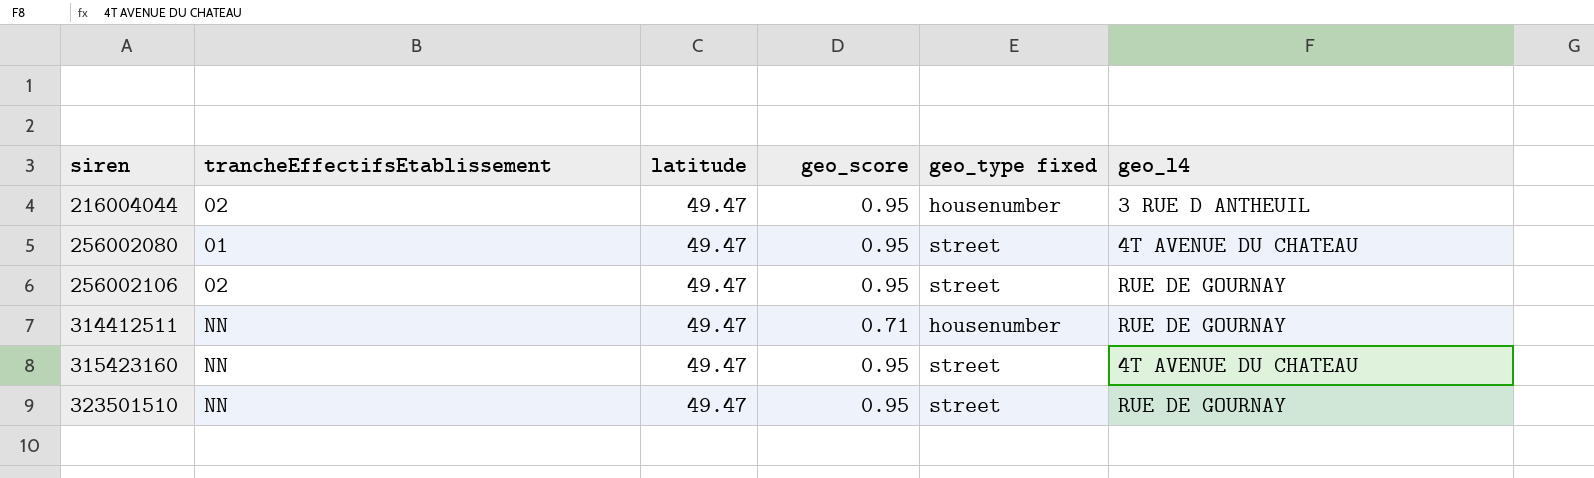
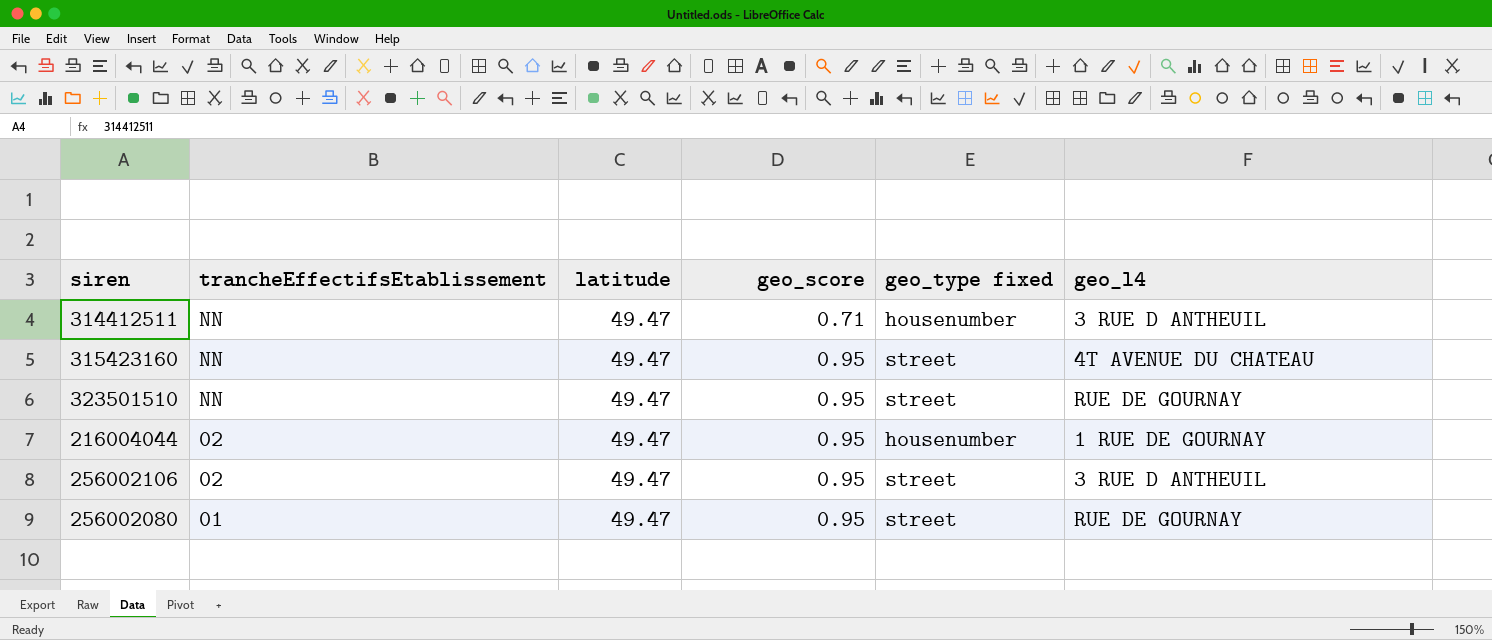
row order: siren ascending -> trancheEffectifsEtablissement descending
314412511 | geo_l4: RUE DE GOURNAY -> 3 RUE D ANTHEUIL
216004044 | geo_l4: 3 RUE D ANTHEUIL -> 1 RUE DE GOURNAY
256002106 | geo_l4: RUE DE GOURNAY -> 3 RUE D ANTHEUIL
256002080 | geo_l4: 4T AVENUE DU CHATEAU -> RUE DE GOURNAY

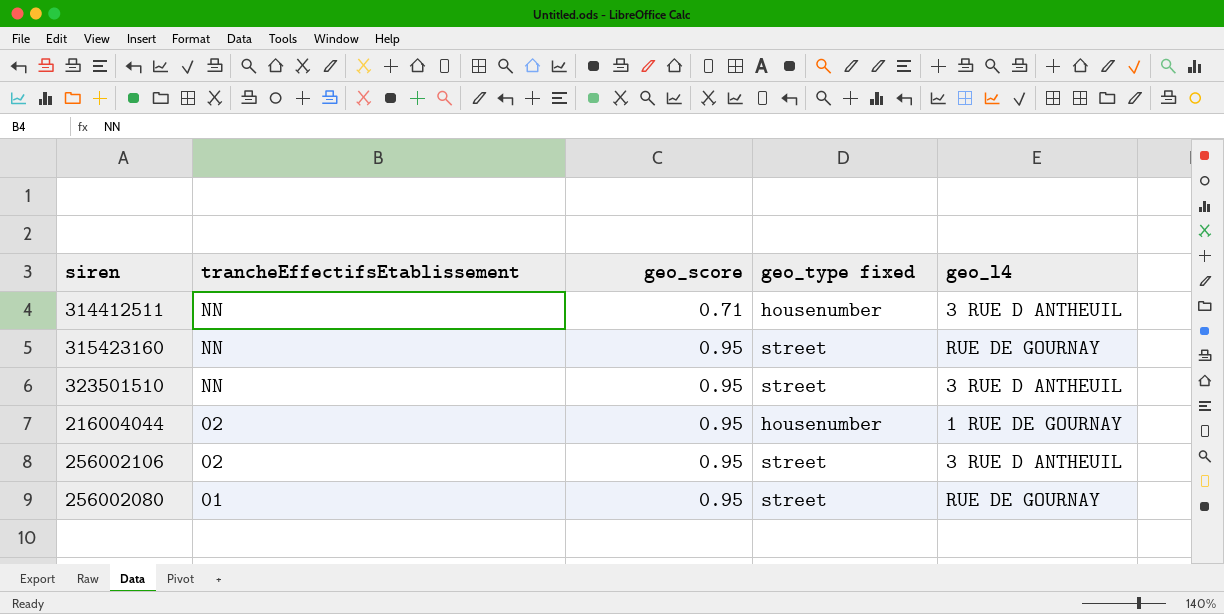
column latitude | position: 3 -> none
315423160 | geo_l4: 4T AVENUE DU CHATEAU -> RUE DE GOURNAY
323501510 | geo_l4: RUE DE GOURNAY -> 3 RUE D ANTHEUIL

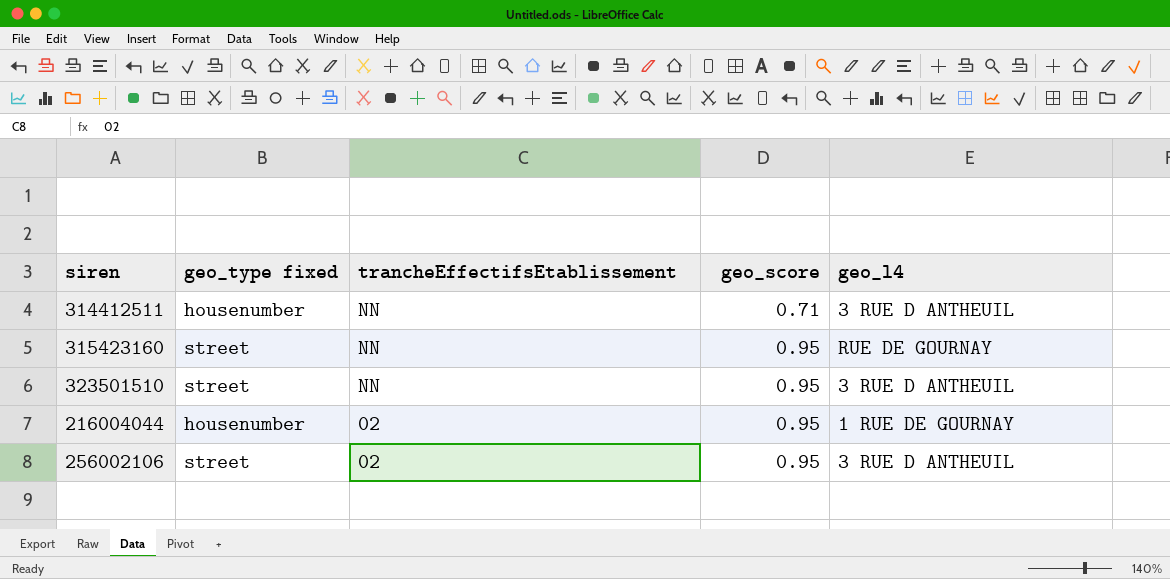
column geo_type fixed | position: 4 -> 2
row 256002080: 01 | 0.95 | street | RUE DE GOURNAY -> none

